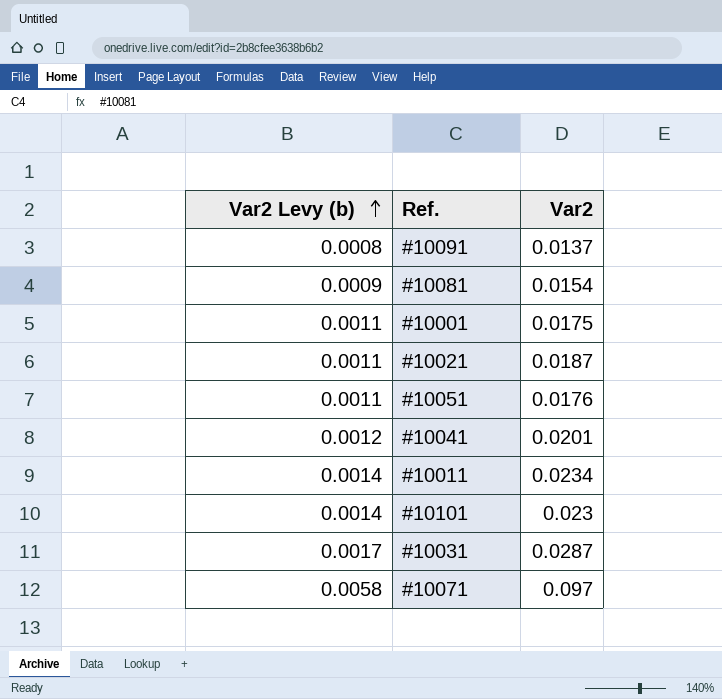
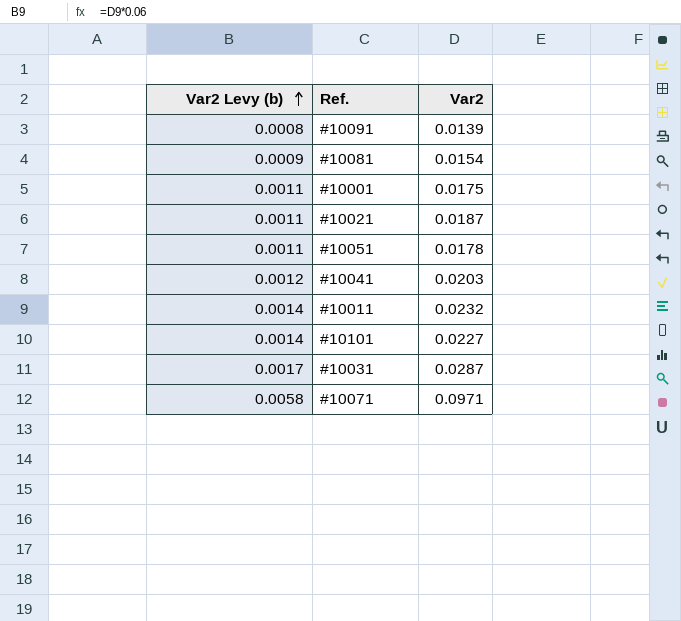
#10091 | Var2: 0.0137 -> 0.0139
#10051 | Var2: 0.0176 -> 0.0178
#10041 | Var2: 0.0201 -> 0.0203
#10011 | Var2: 0.0234 -> 0.0232
#10101 | Var2: 0.023 -> 0.0227
#10071 | Var2: 0.097 -> 0.0971

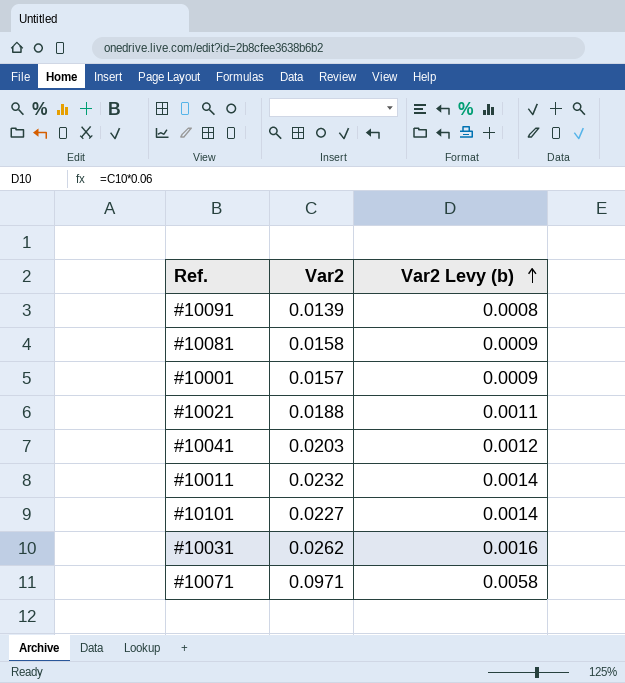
column Var2 Levy (b) | position: 1 -> 3
row #10051: 0.0011 | 0.0178 -> none
#10081 | Var2: 0.0154 -> 0.0158
#10001 | Var2: 0.0175 -> 0.0157
#10001 | Var2 Levy (b): 0.0011 -> 0.0009
#10021 | Var2: 0.0187 -> 0.0188
#10031 | Var2: 0.0287 -> 0.0262
#10031 | Var2 Levy (b): 0.0017 -> 0.0016

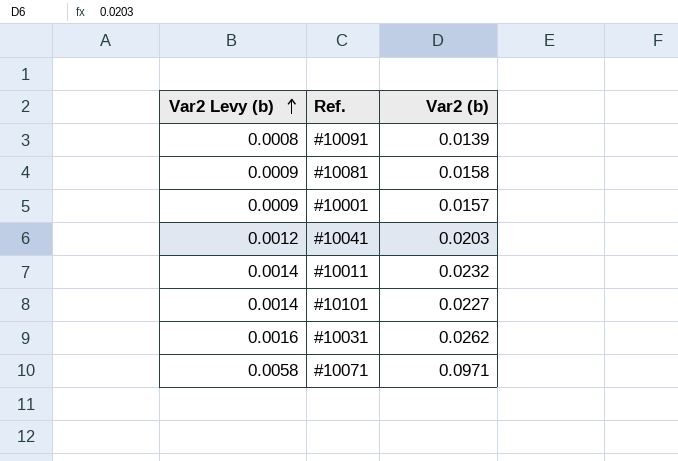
column Var2 Levy (b) | position: 3 -> 1
column name: Var2 -> Var2 (b)
row #10021: 0.0188 | 0.0011 -> none

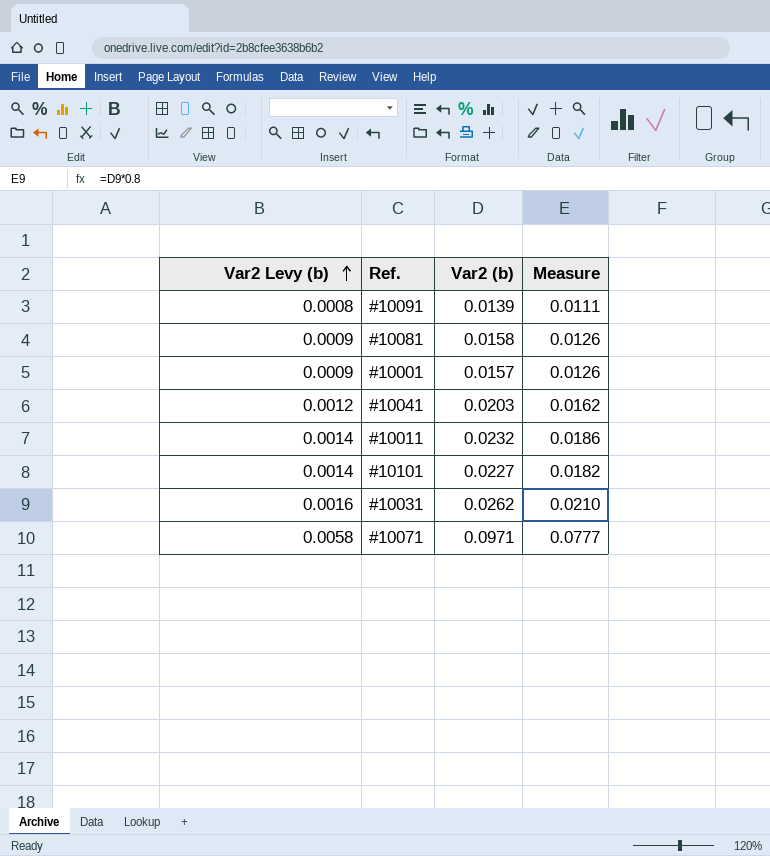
column Measure | formula: none -> [Var2 (b)] * 0.8

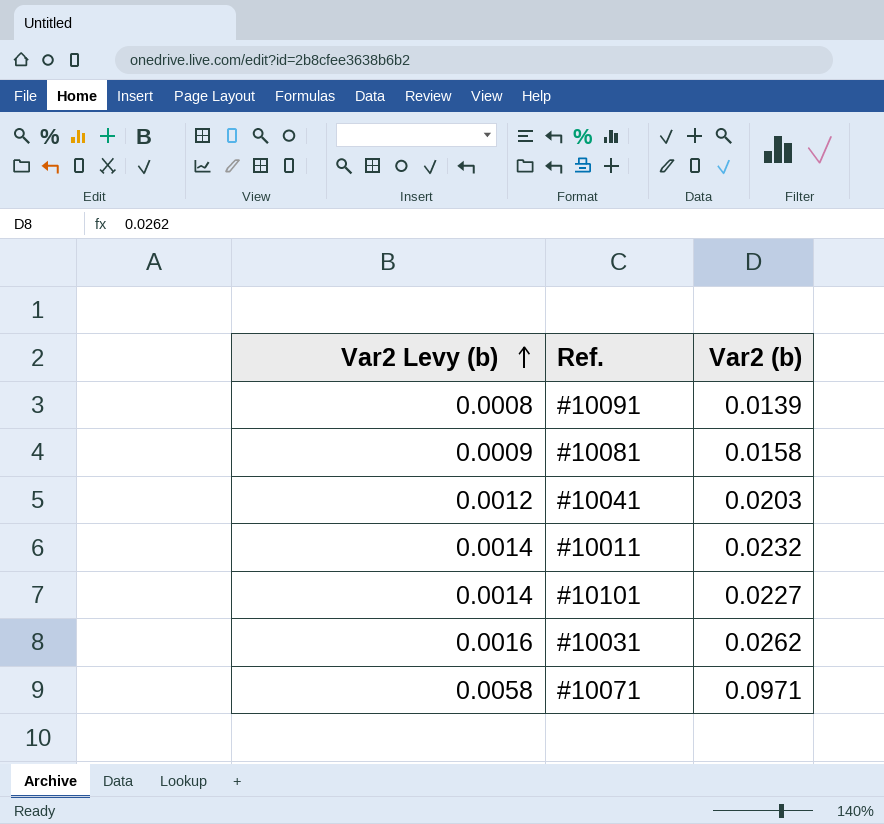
column Measure | formula: [Var2 (b)] * 0.8 -> none
row #10001: 0.0009 | 0.0157 | 0.0126 -> none

